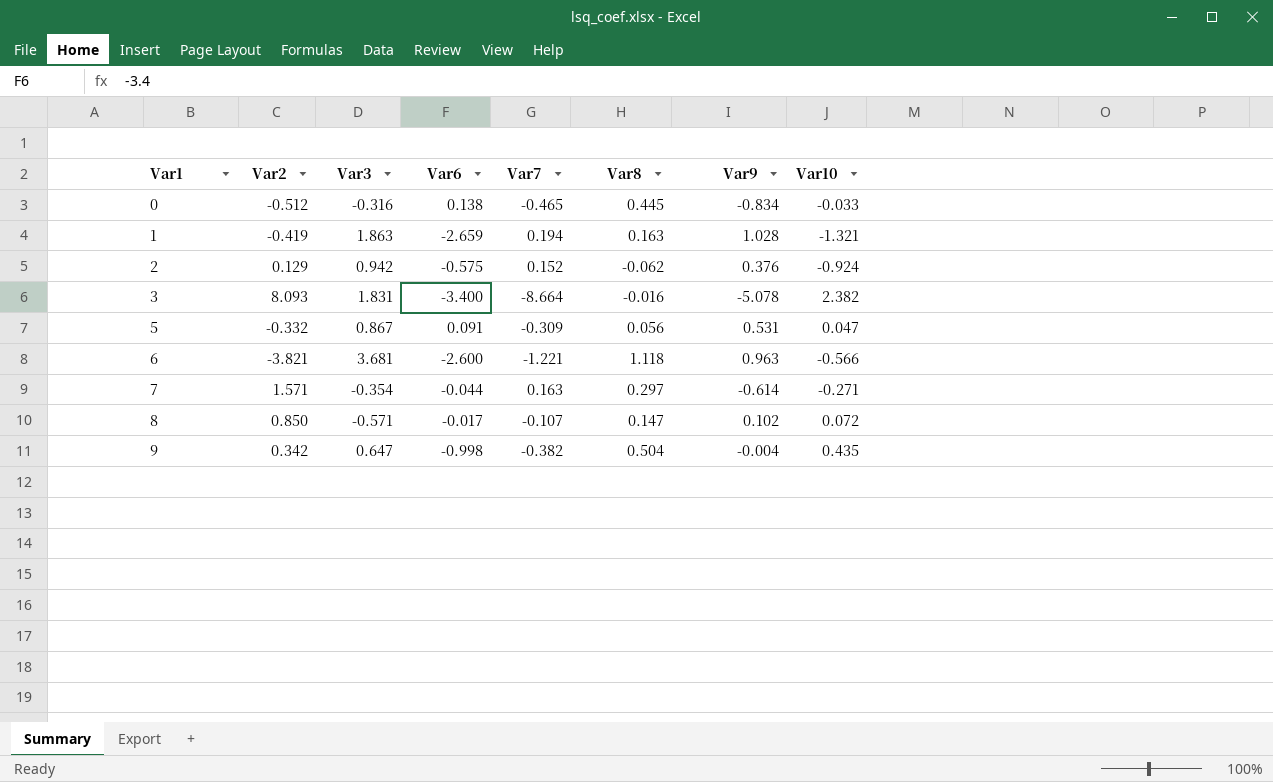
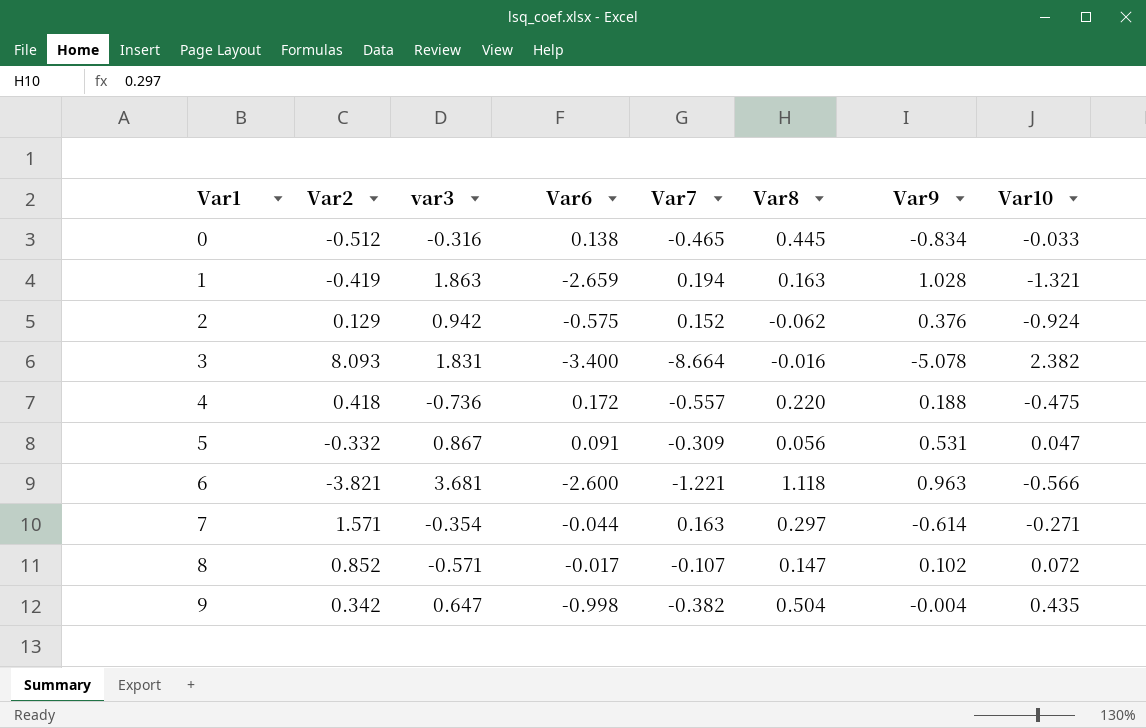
column name: Var3 -> var3
row 4: none -> 0.418 | -0.736 | 0.172 | -0.557 | 0.220 | 0.188 | -0.475
8 | Var2: 0.850 -> 0.852

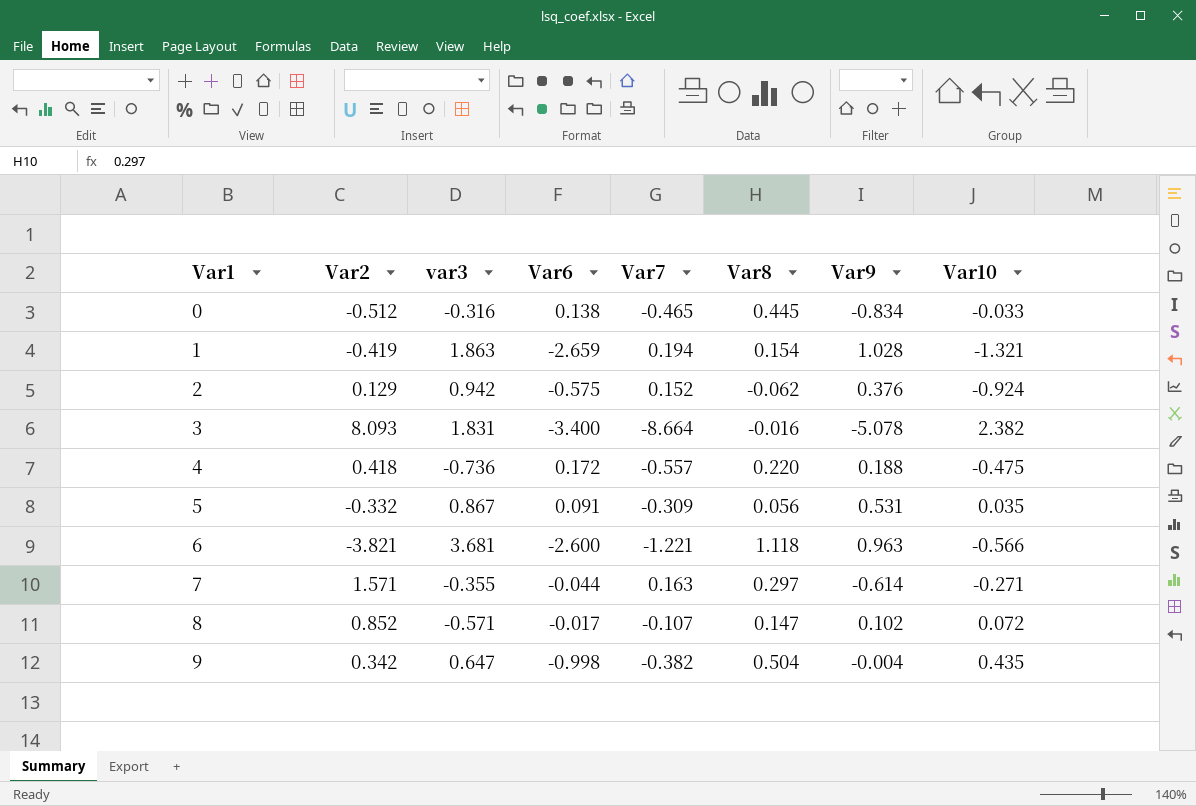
1 | Var8: 0.163 -> 0.154
5 | Var10: 0.047 -> 0.035
7 | var3: -0.354 -> -0.355

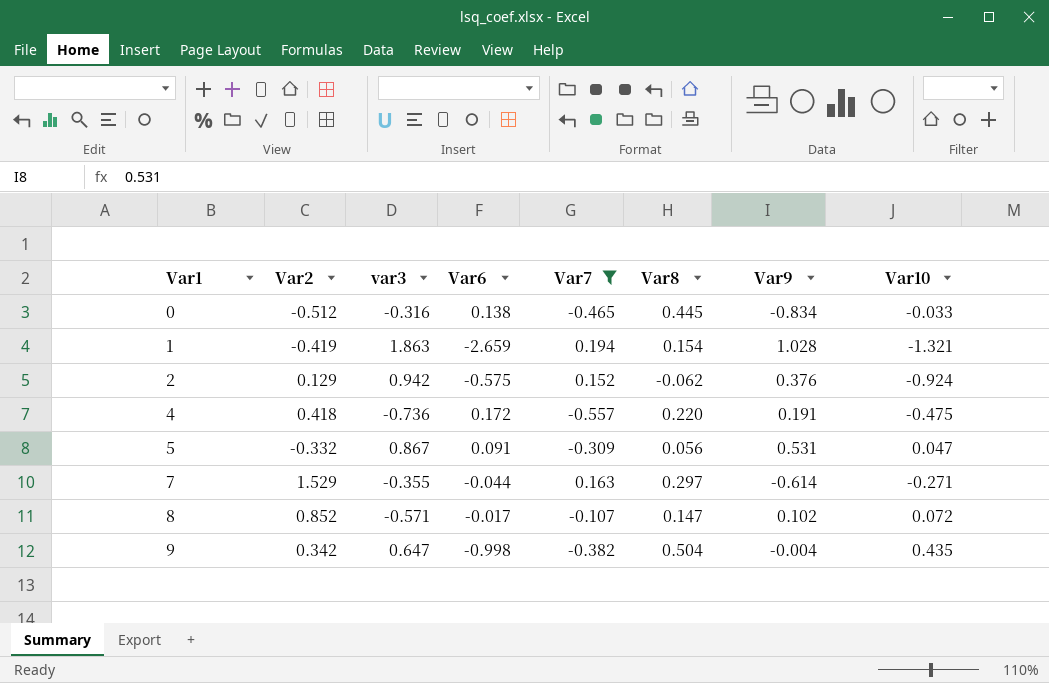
filter: none -> Var7 >= -0.557
4 | Var9: 0.188 -> 0.191
5 | Var10: 0.035 -> 0.047
7 | Var2: 1.571 -> 1.529

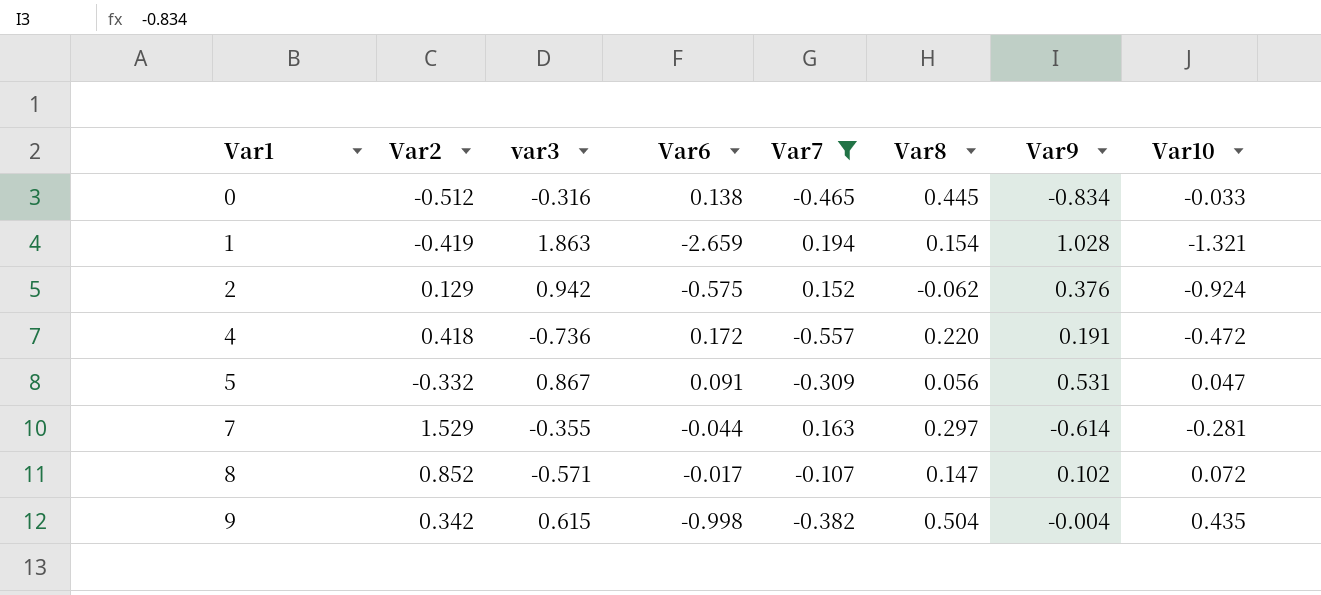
4 | Var10: -0.475 -> -0.472
7 | Var10: -0.271 -> -0.281
9 | var3: 0.647 -> 0.615

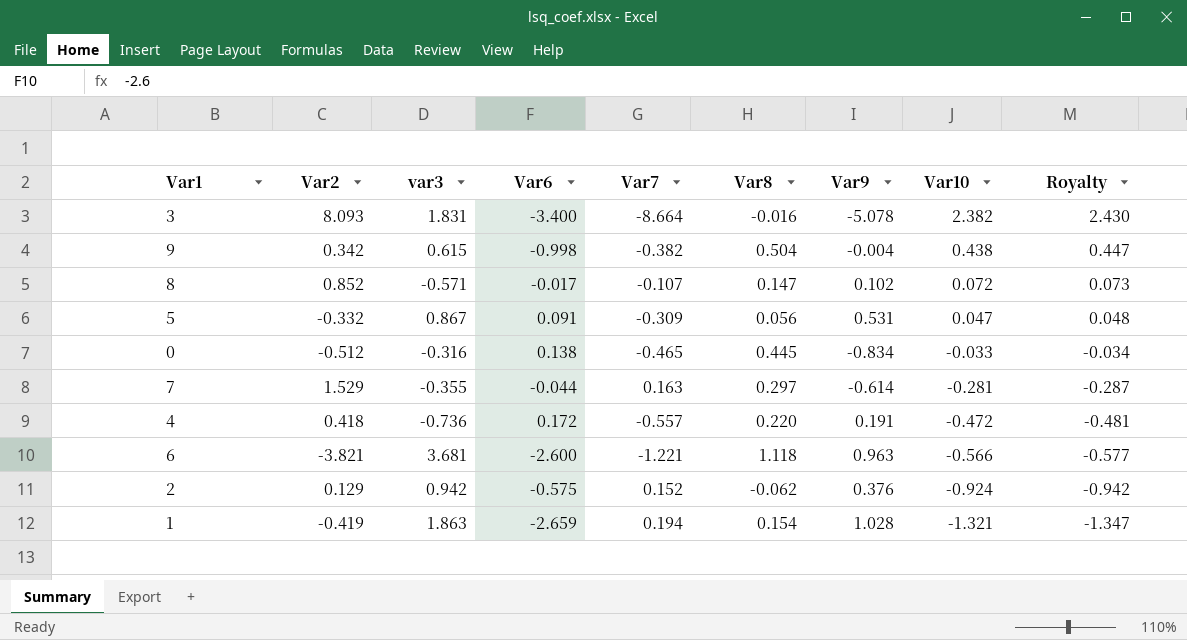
filter: Var7 >= -0.557 -> none
row order: Var1 ascending -> Var10 descending
column Royalty | formula: none -> [Var10] * 1.02
9 | Var10: 0.435 -> 0.438

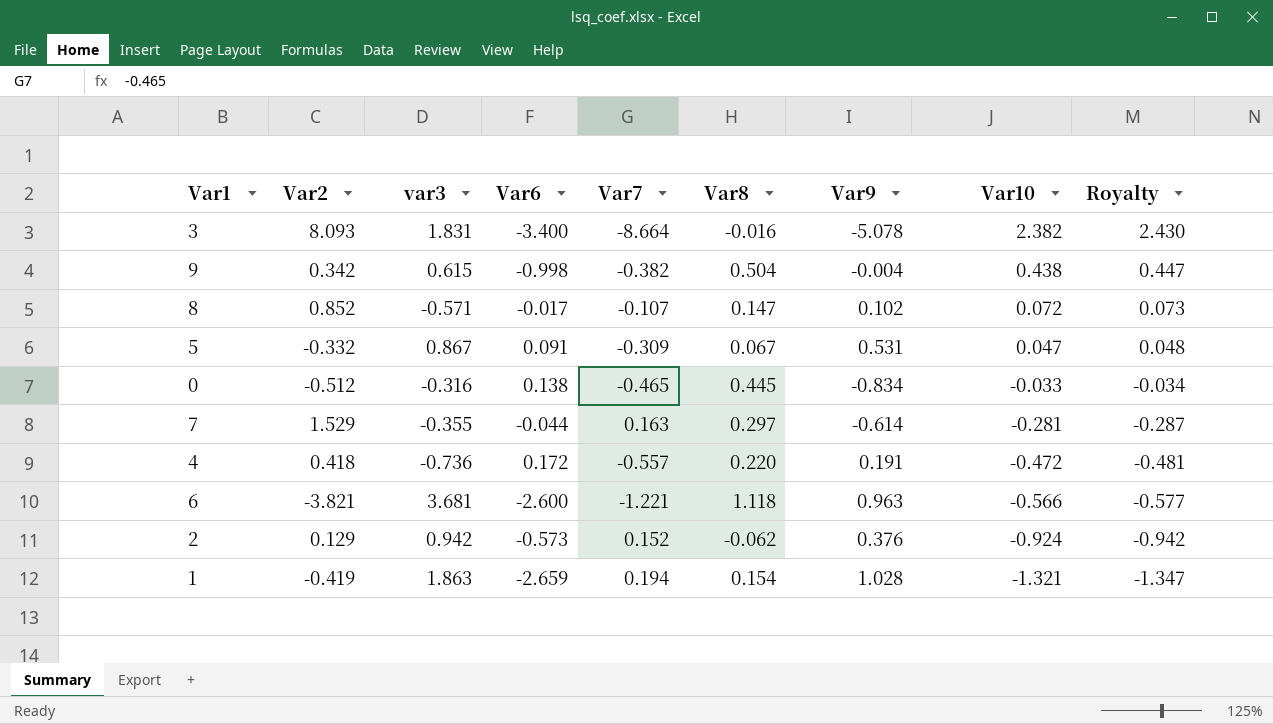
5 | Var8: 0.056 -> 0.067
2 | Var6: -0.575 -> -0.573

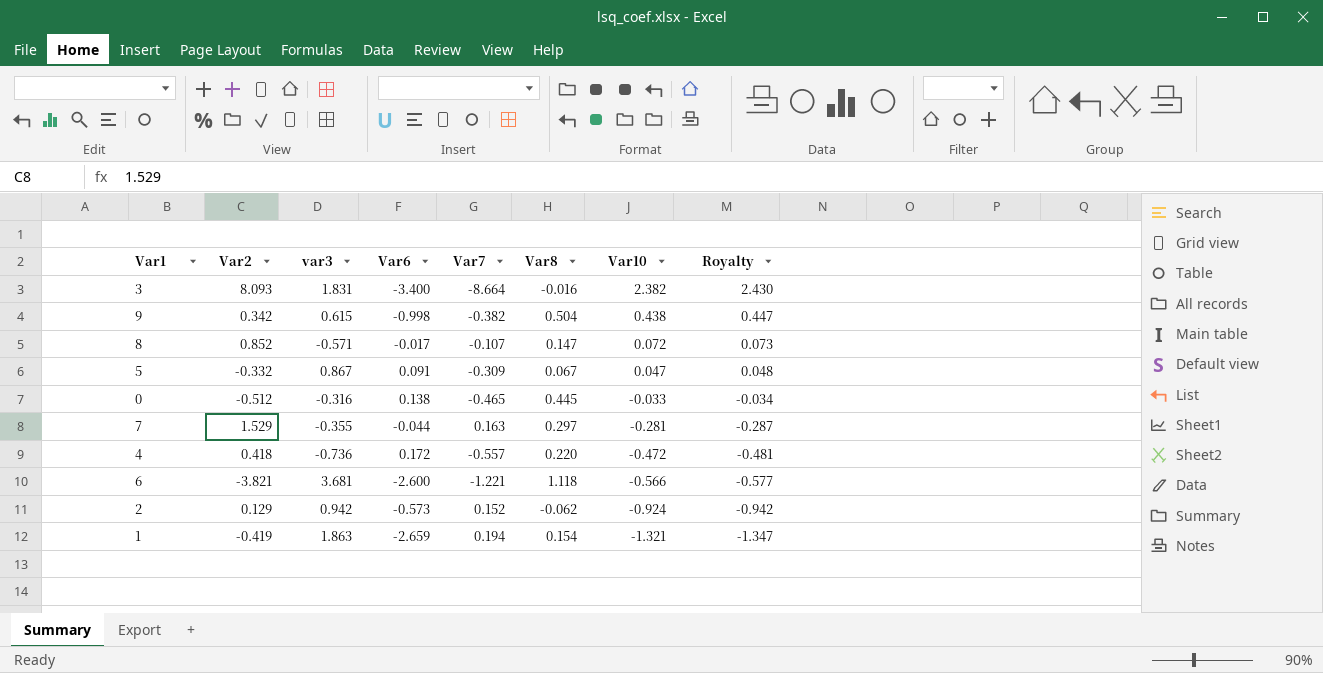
column Var9 | position: 7 -> none

